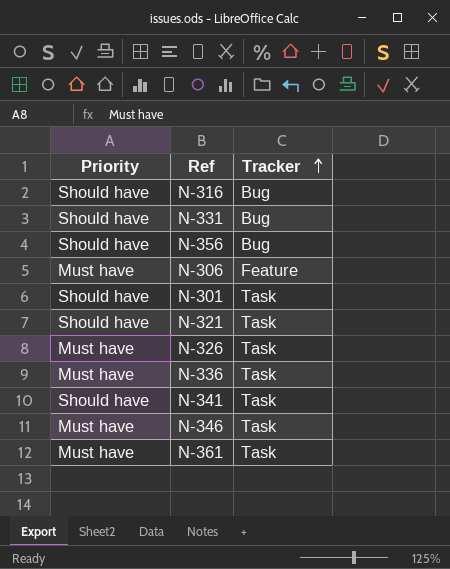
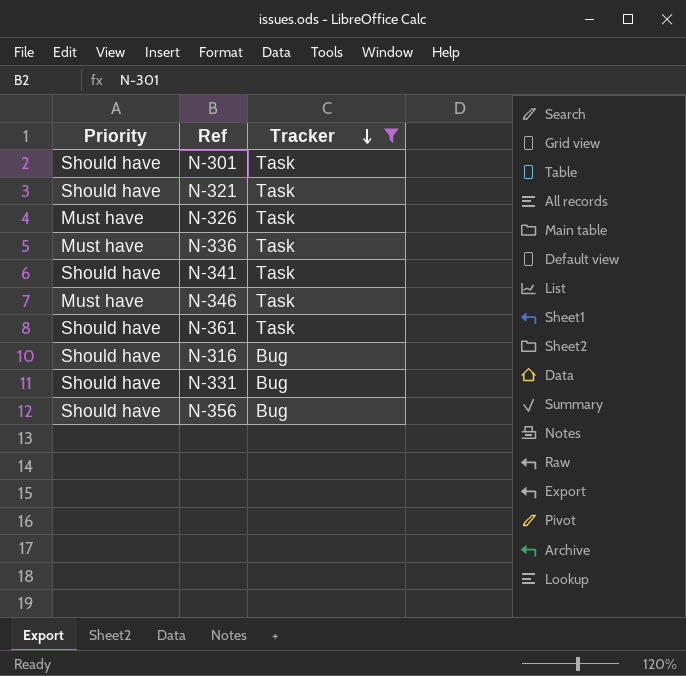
filter: none -> Tracker != Feature
row order: Tracker ascending -> Tracker descending
N-361 | Priority: Must have -> Should have

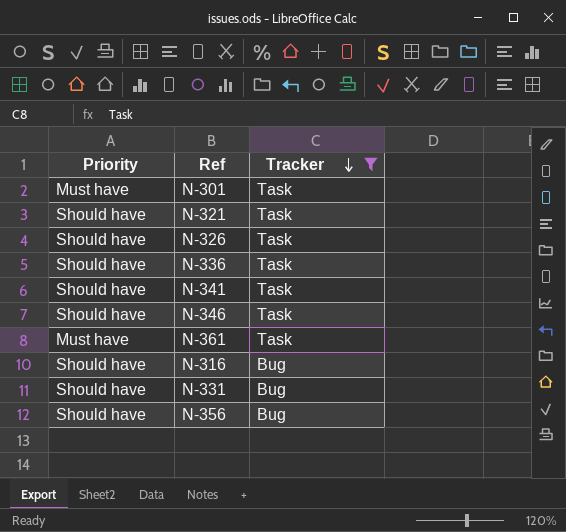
N-301 | Priority: Should have -> Must have
N-326 | Priority: Must have -> Should have
N-336 | Priority: Must have -> Should have
N-346 | Priority: Must have -> Should have
N-361 | Priority: Should have -> Must have

